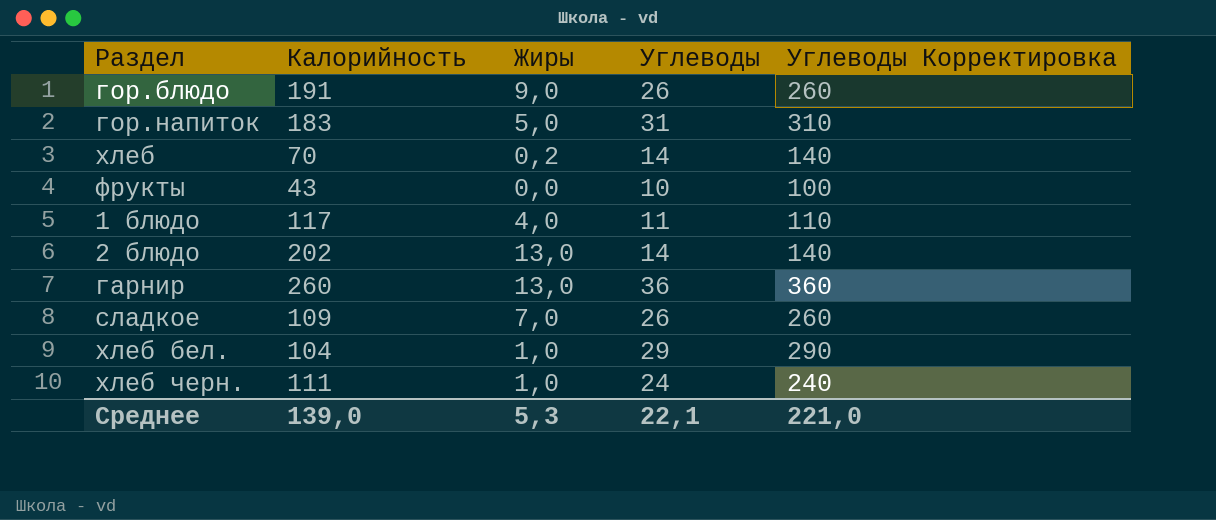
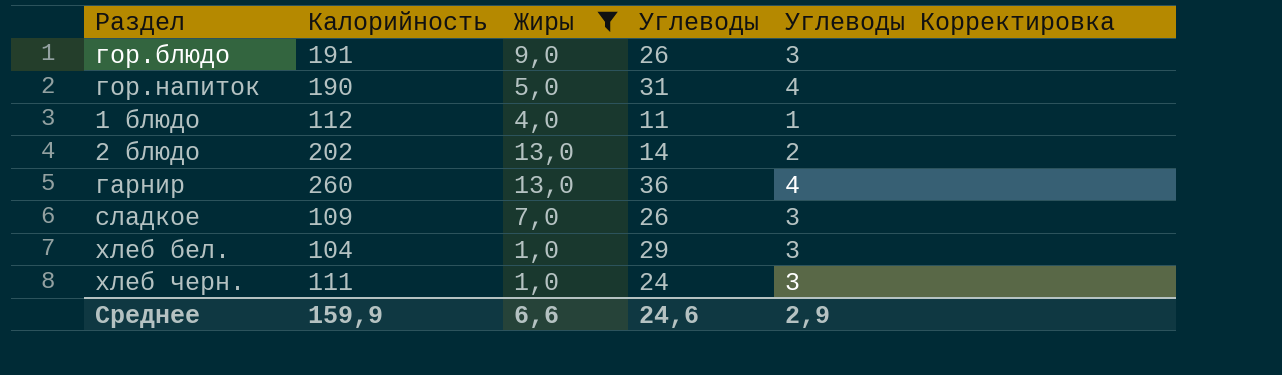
filter: none -> Жиры >= 1,0
column Углеводы Корректировка | formula: [Углеводы] * 10 -> [Углеводы] * 0,12
гор.напиток | Калорийность: 183 -> 190
1 блюдо | Калорийность: 117 -> 112
Среднее | Калорийность: 139,0 -> 159,9
Среднее | Жиры: 5,3 -> 6,6
Среднее | Углеводы: 22,1 -> 24,6
Среднее | Углеводы Корректировка: 221,0 -> 2,9

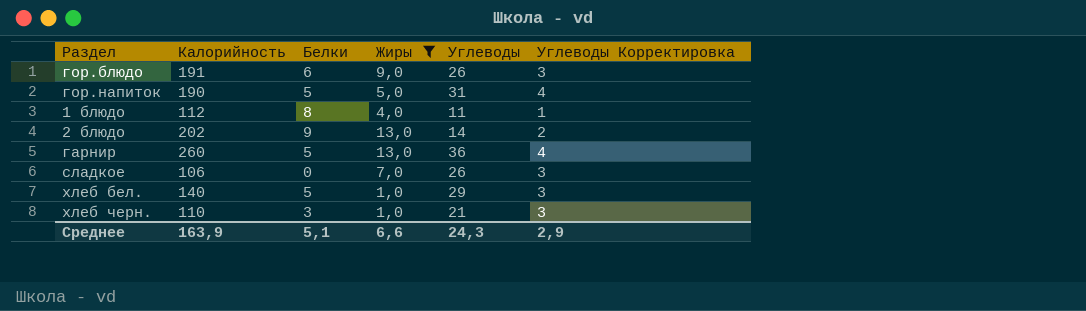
column Белки | position: none -> 3
сладкое | Калорийность: 109 -> 106
хлеб бел. | Калорийность: 104 -> 140
хлеб черн. | Калорийность: 111 -> 110
хлеб черн. | Углеводы: 24 -> 21
Среднее | Калорийность: 159,9 -> 163,9
Среднее | Углеводы: 24,6 -> 24,3

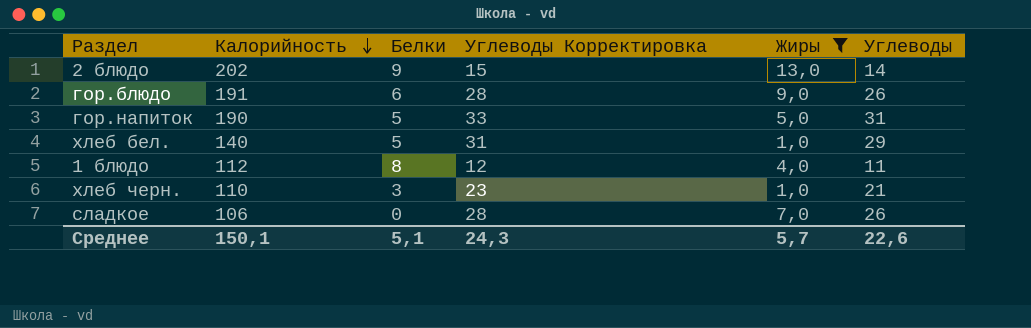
row order: none -> Калорийность descending
column Углеводы Корректировка | formula: [Углеводы] * 0,12 -> [Углеводы] * 1,08
column Углеводы Корректировка | position: 6 -> 4
row гарнир: 260 | 5 | 13,0 | 36 | 4 -> none
Среднее | Калорийность: 163,9 -> 150,1
Среднее | Углеводы Корректировка: 2,9 -> 24,3
Среднее | Жиры: 6,6 -> 5,7
Среднее | Углеводы: 24,3 -> 22,6

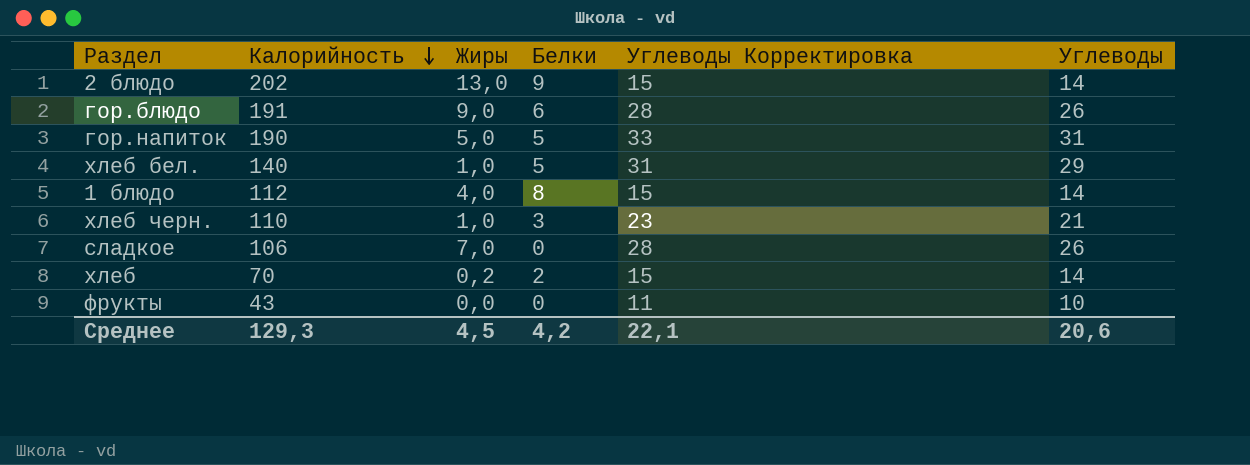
filter: Жиры >= 1,0 -> none
column Жиры | position: 5 -> 3
1 блюдо | Углеводы Корректировка: 12 -> 15
1 блюдо | Углеводы: 11 -> 14
Среднее | Калорийность: 150,1 -> 129,3
Среднее | Жиры: 5,7 -> 4,5
Среднее | Белки: 5,1 -> 4,2
Среднее | Углеводы Корректировка: 24,3 -> 22,1
Среднее | Углеводы: 22,6 -> 20,6

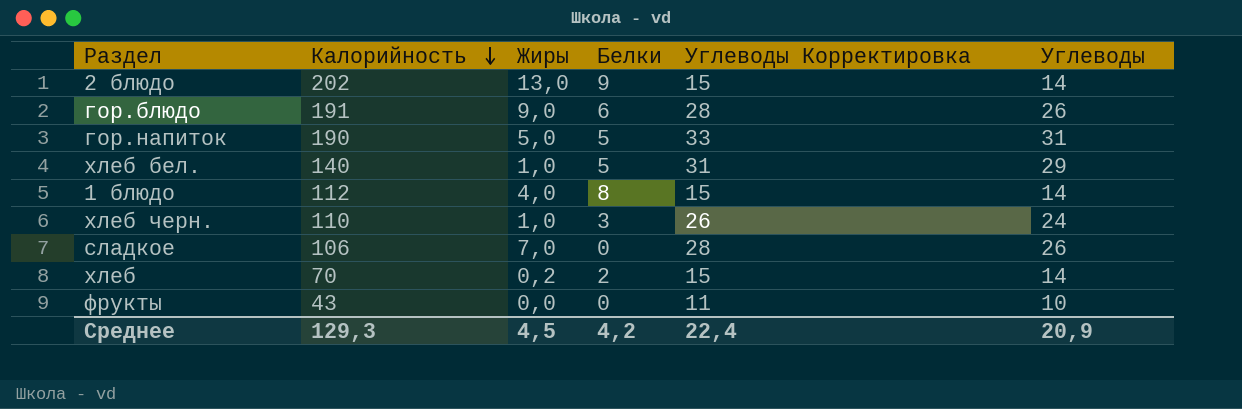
хлеб черн. | Углеводы Корректировка: 23 -> 26
хлеб черн. | Углеводы: 21 -> 24
Среднее | Углеводы Корректировка: 22,1 -> 22,4
Среднее | Углеводы: 20,6 -> 20,9

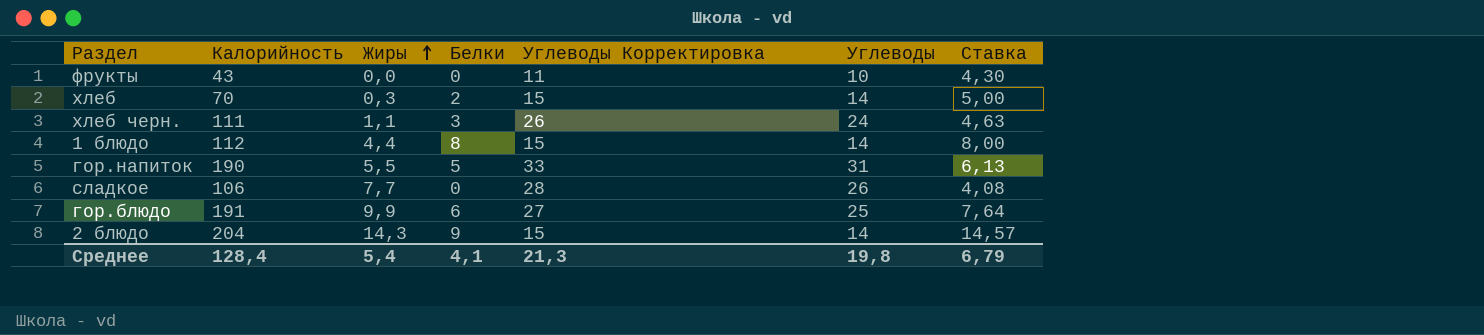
row order: Калорийность descending -> Жиры ascending
column Ставка | formula: none -> [Калорийность] / [Углеводы]
row хлеб бел.: 140 | 1,0 | 5 | 31 | 29 -> none
хлеб | Жиры: 0,2 -> 0,3
хлеб черн. | Калорийность: 110 -> 111
хлеб черн. | Жиры: 1,0 -> 1,1
1 блюдо | Жиры: 4,0 -> 4,4
гор.напиток | Жиры: 5,0 -> 5,5
сладкое | Жиры: 7,0 -> 7,7
гор.блюдо | Жиры: 9,0 -> 9,9
гор.блюдо | Углеводы Корректировка: 28 -> 27
гор.блюдо | Углеводы: 26 -> 25
2 блюдо | Калорийность: 202 -> 204
2 блюдо | Жиры: 13,0 -> 14,3
Среднее | Калорийность: 129,3 -> 128,4
Среднее | Жиры: 4,5 -> 5,4
Среднее | Белки: 4,2 -> 4,1
Среднее | Углеводы Корректировка: 22,4 -> 21,3
Среднее | Углеводы: 20,9 -> 19,8

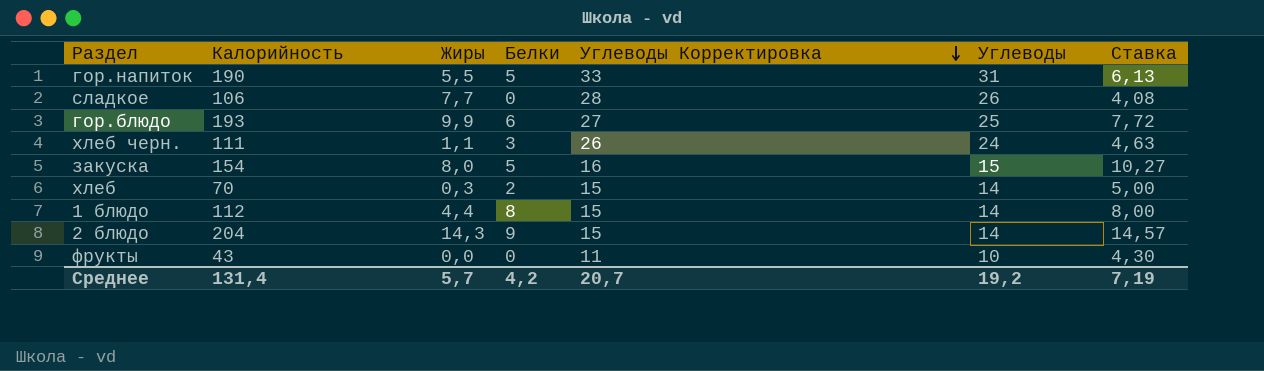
row order: Жиры ascending -> Углеводы Корректировка descending
гор.блюдо | Калорийность: 191 -> 193
гор.блюдо | Ставка: 7,64 -> 7,72
row закуска: none -> 154 | 8,0 | 5 | 16 | 15 | 10,27
Среднее | Калорийность: 128,4 -> 131,4
Среднее | Жиры: 5,4 -> 5,7
Среднее | Белки: 4,1 -> 4,2
Среднее | Углеводы Корректировка: 21,3 -> 20,7
Среднее | Углеводы: 19,8 -> 19,2
Среднее | Ставка: 6,79 -> 7,19

